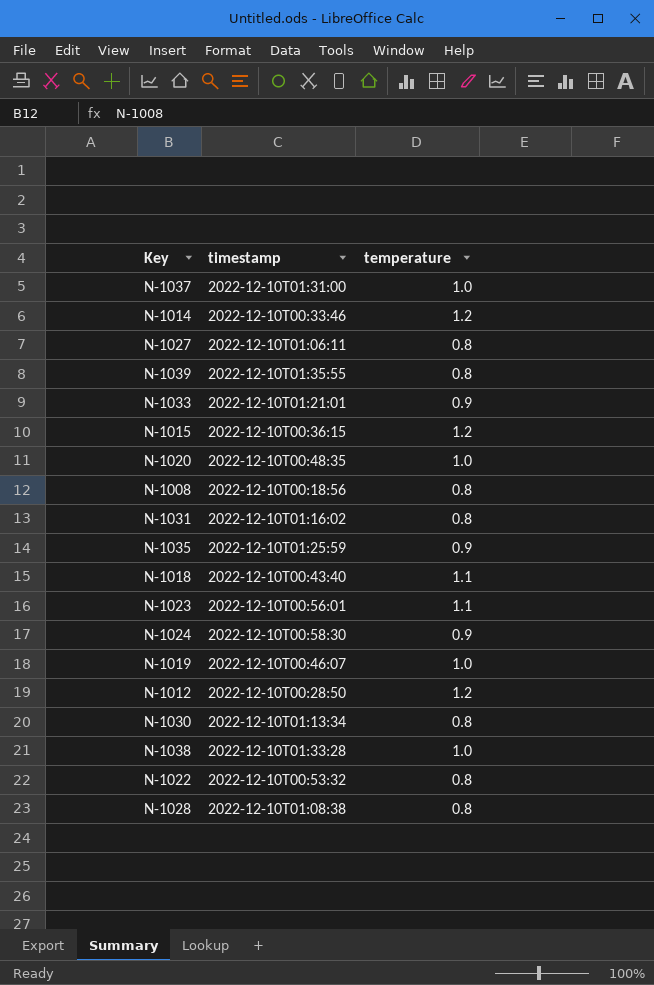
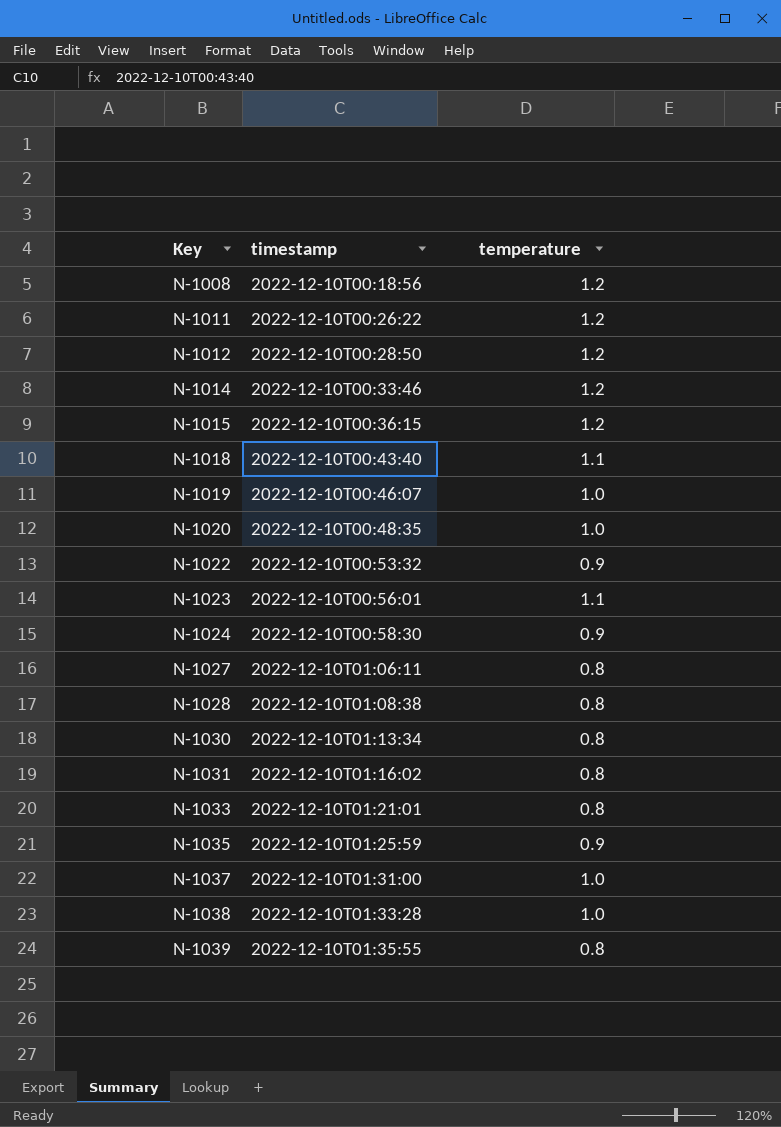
row order: none -> Key ascending
N-1008 | temperature: 0.8 -> 1.2
row N-1011: none -> 2022-12-10T00:26:22 | 1.2
N-1022 | temperature: 0.8 -> 0.9
N-1033 | temperature: 0.9 -> 0.8

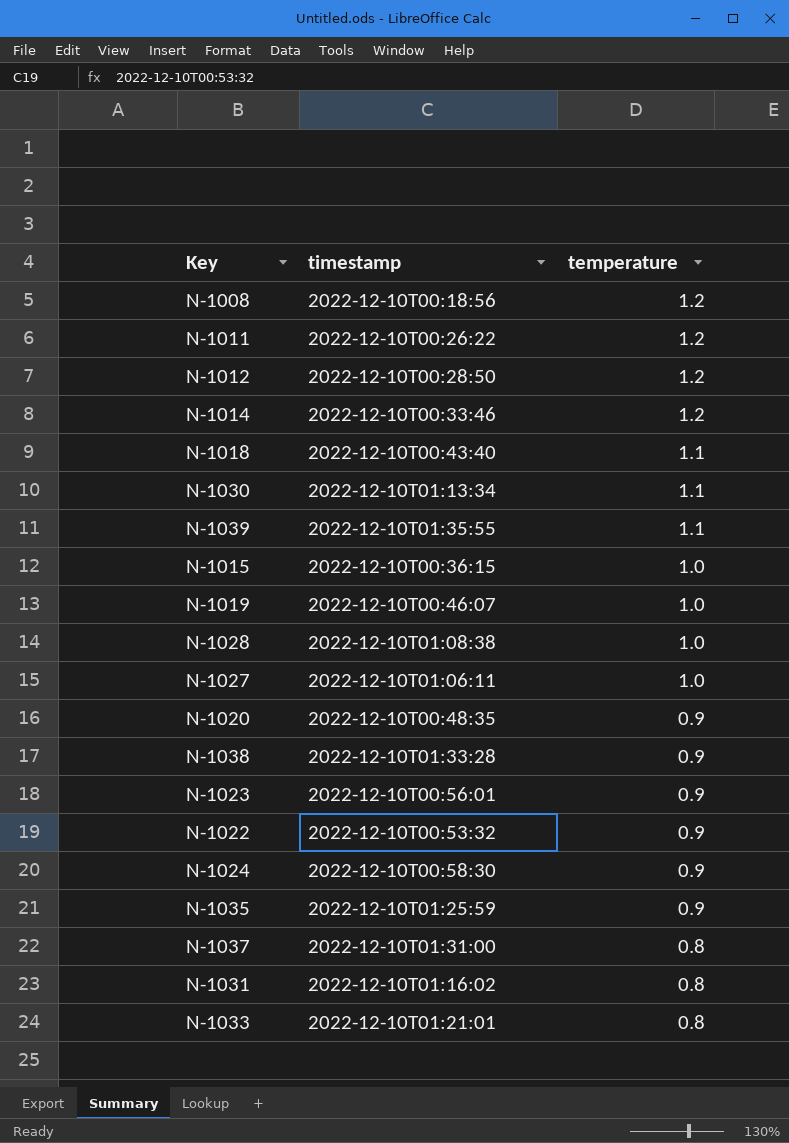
row order: Key ascending -> temperature descending
N-1030 | temperature: 0.8 -> 1.1
N-1039 | temperature: 0.8 -> 1.1
N-1015 | temperature: 1.2 -> 1.0
N-1028 | temperature: 0.8 -> 1.0
N-1027 | temperature: 0.8 -> 1.0
N-1020 | temperature: 1.0 -> 0.9
N-1038 | temperature: 1.0 -> 0.9
N-1023 | temperature: 1.1 -> 0.9
N-1037 | temperature: 1.0 -> 0.8

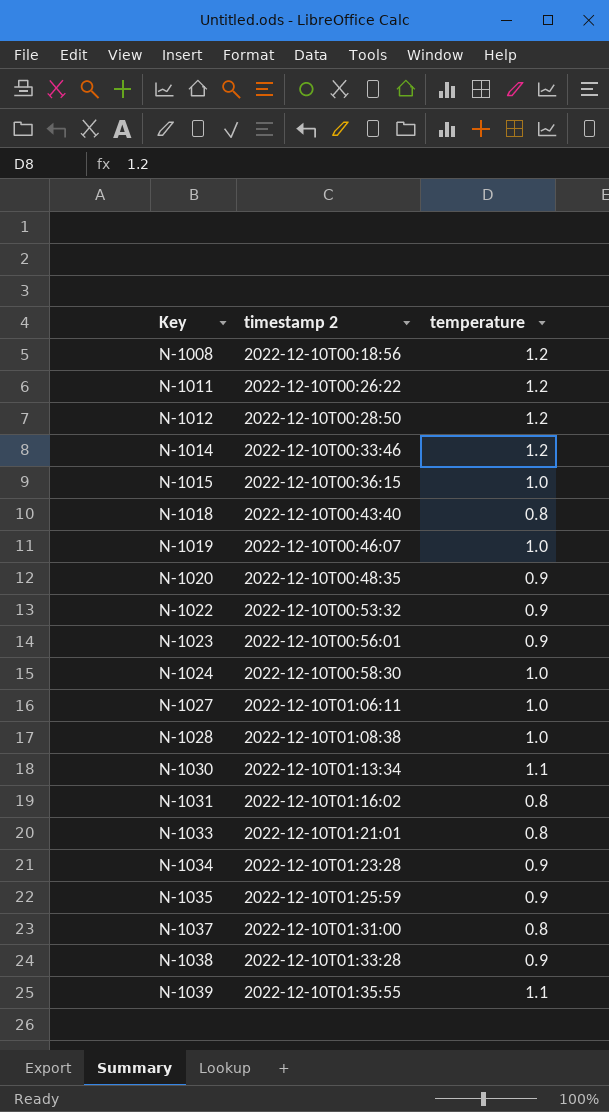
row order: temperature descending -> Key ascending
column name: timestamp -> timestamp 2
N-1018 | temperature: 1.1 -> 0.8
N-1024 | temperature: 0.9 -> 1.0
row N-1034: none -> 2022-12-10T01:23:28 | 0.9

